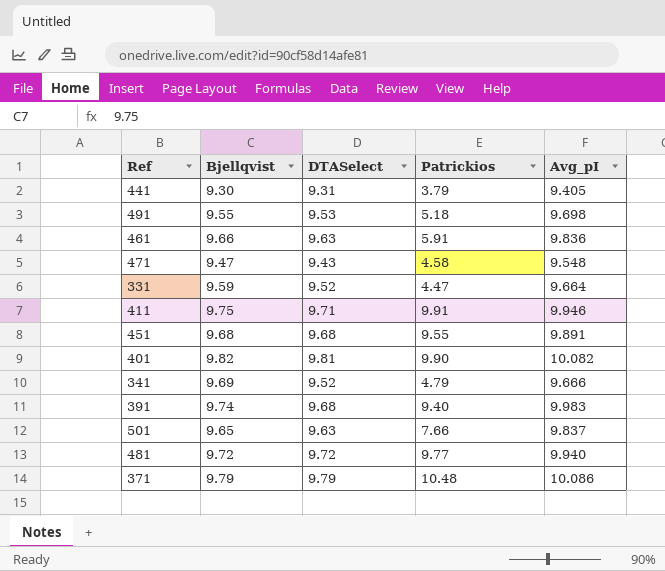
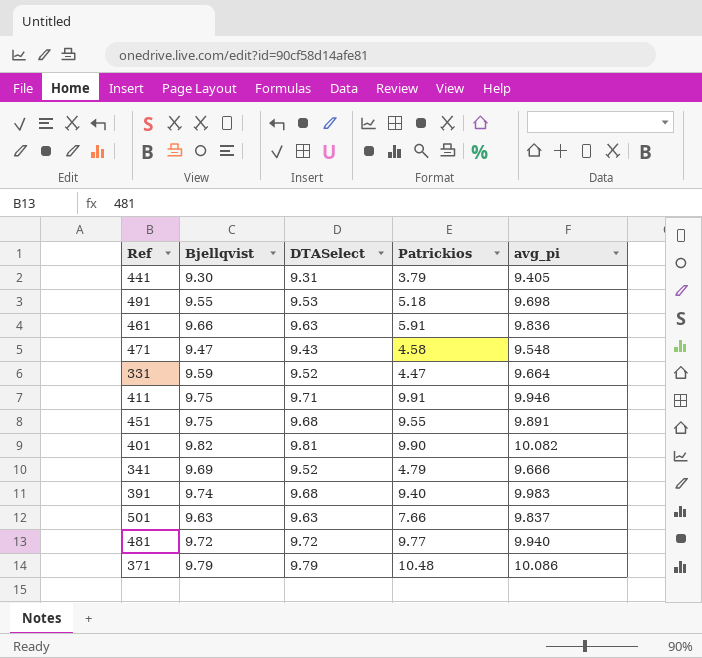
column name: Avg_pI -> avg_pi
451 | Bjellqvist: 9.68 -> 9.75
501 | Bjellqvist: 9.65 -> 9.63

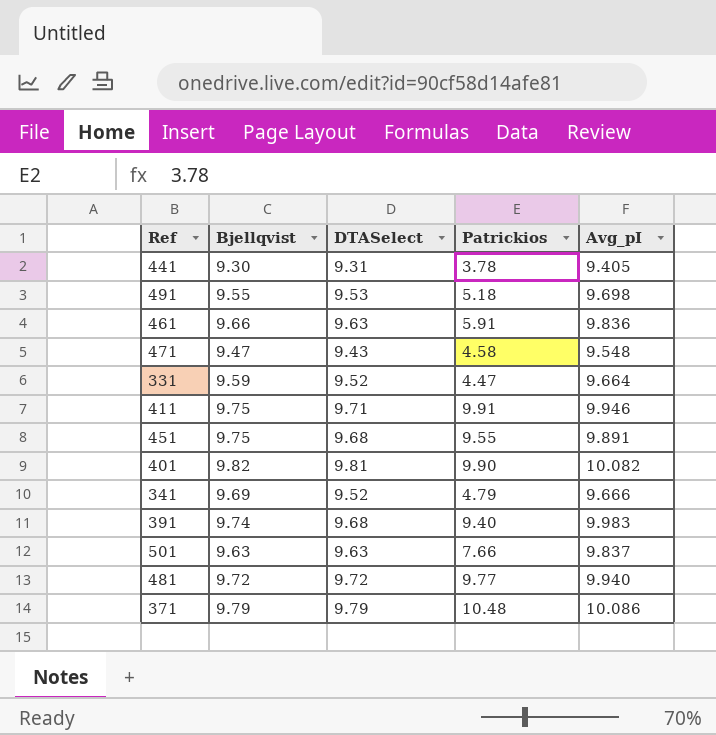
column name: avg_pi -> Avg_pI
441 | Patrickios: 3.79 -> 3.78

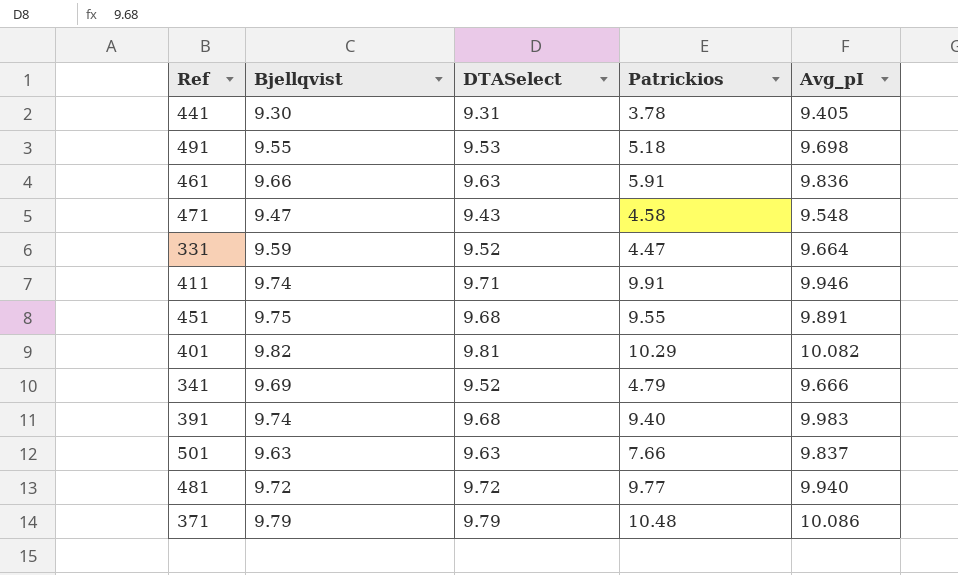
411 | Bjellqvist: 9.75 -> 9.74
401 | Patrickios: 9.90 -> 10.29

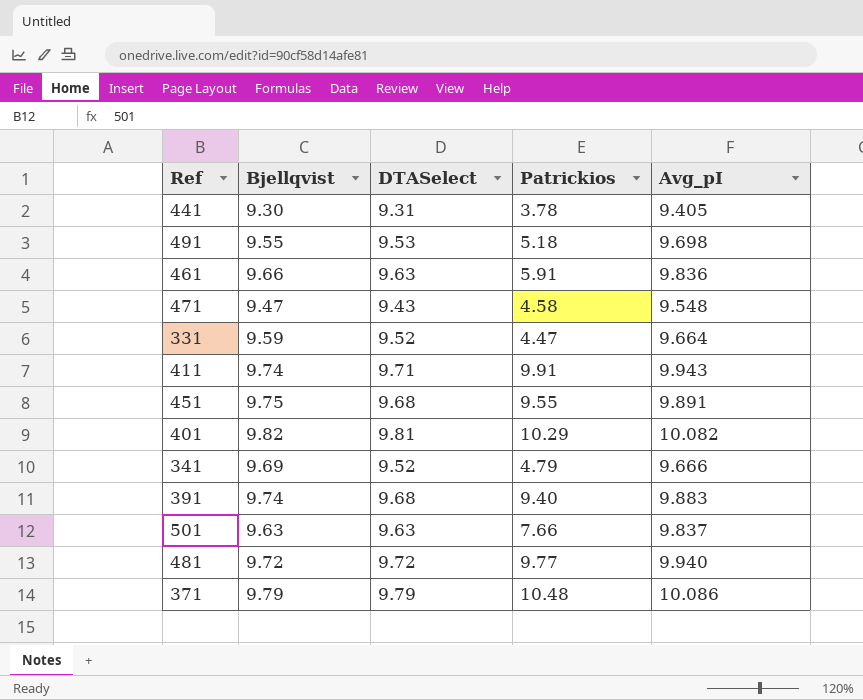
411 | Avg_pI: 9.946 -> 9.943
391 | Avg_pI: 9.983 -> 9.883

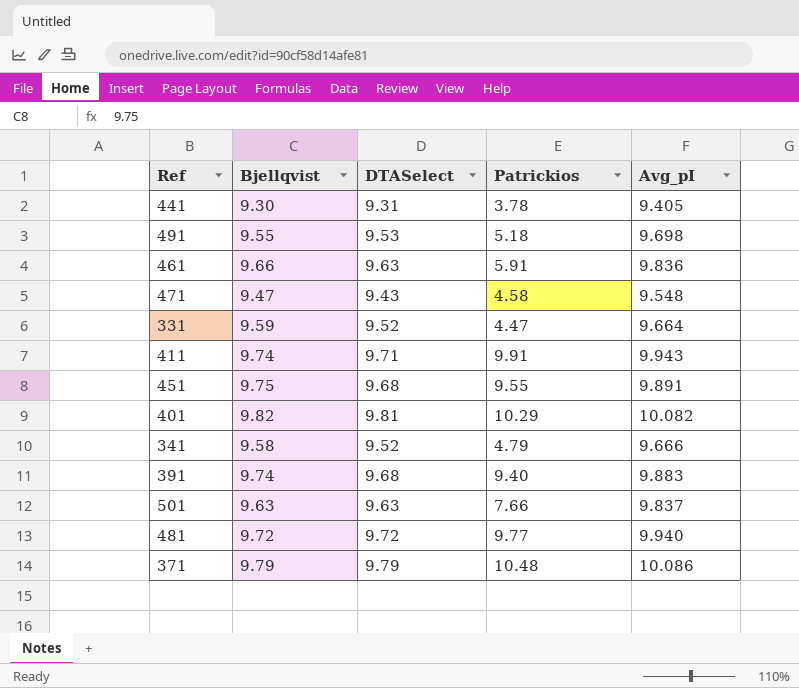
341 | Bjellqvist: 9.69 -> 9.58

